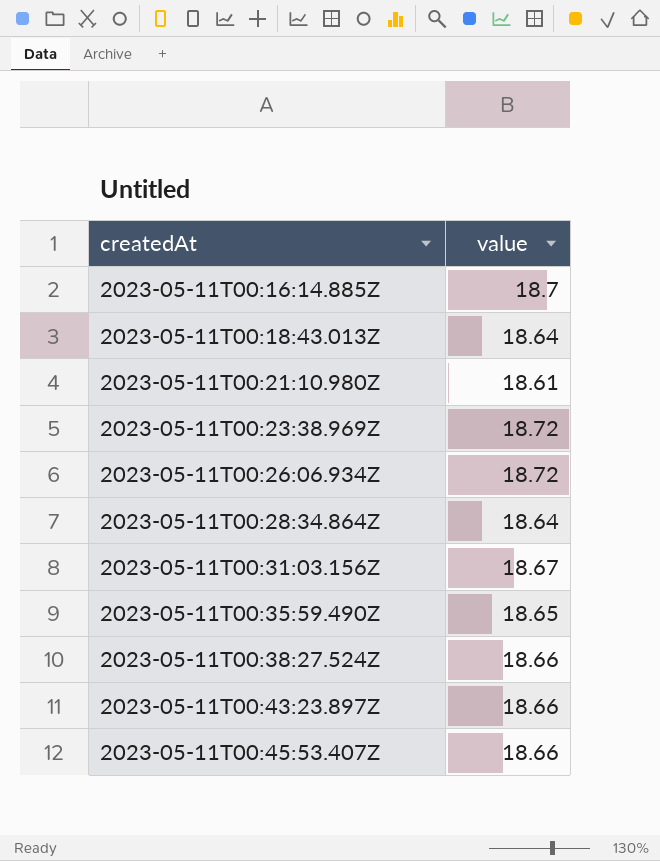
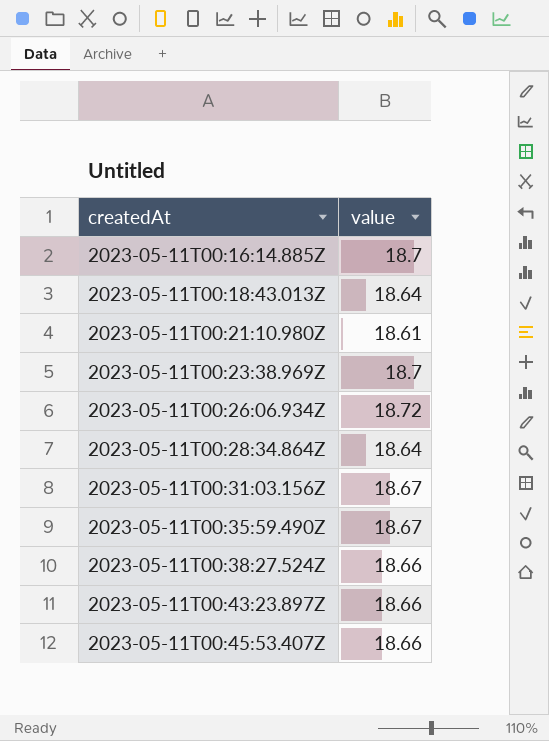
2023-05-11T00:23:38.969Z | value: 18.72 -> 18.7
2023-05-11T00:35:59.490Z | value: 18.65 -> 18.67

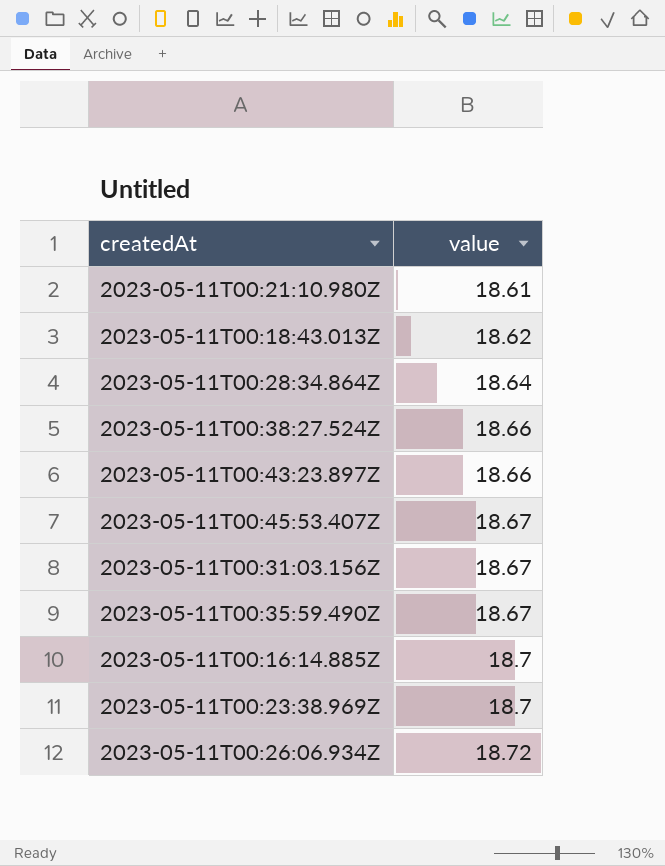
row order: createdAt ascending -> value ascending
2023-05-11T00:18:43.013Z | value: 18.64 -> 18.62
2023-05-11T00:45:53.407Z | value: 18.66 -> 18.67

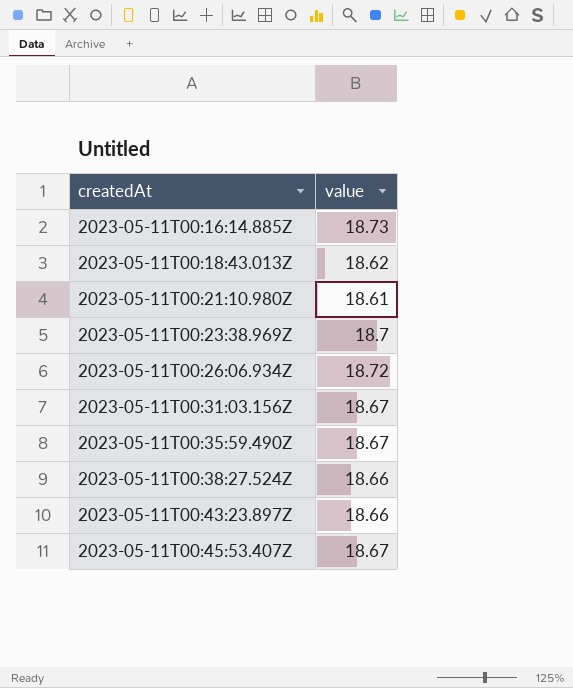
row order: value ascending -> createdAt ascending
row 2023-05-11T00:28:34.864Z: 18.64 -> none
2023-05-11T00:16:14.885Z | value: 18.7 -> 18.73

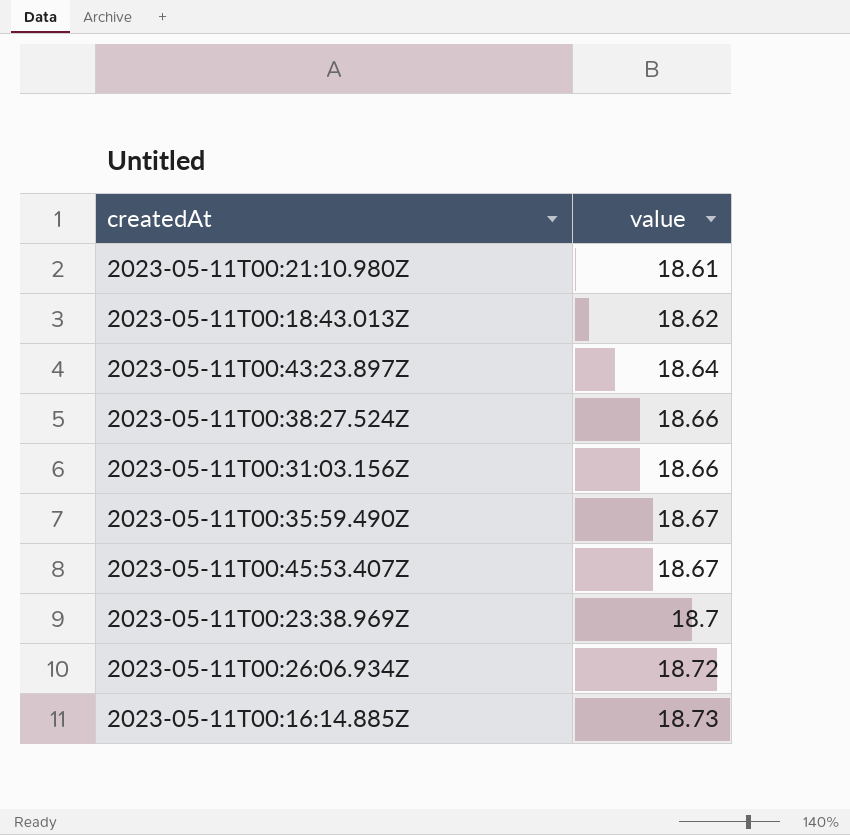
row order: createdAt ascending -> value ascending
2023-05-11T00:43:23.897Z | value: 18.66 -> 18.64
2023-05-11T00:31:03.156Z | value: 18.67 -> 18.66

